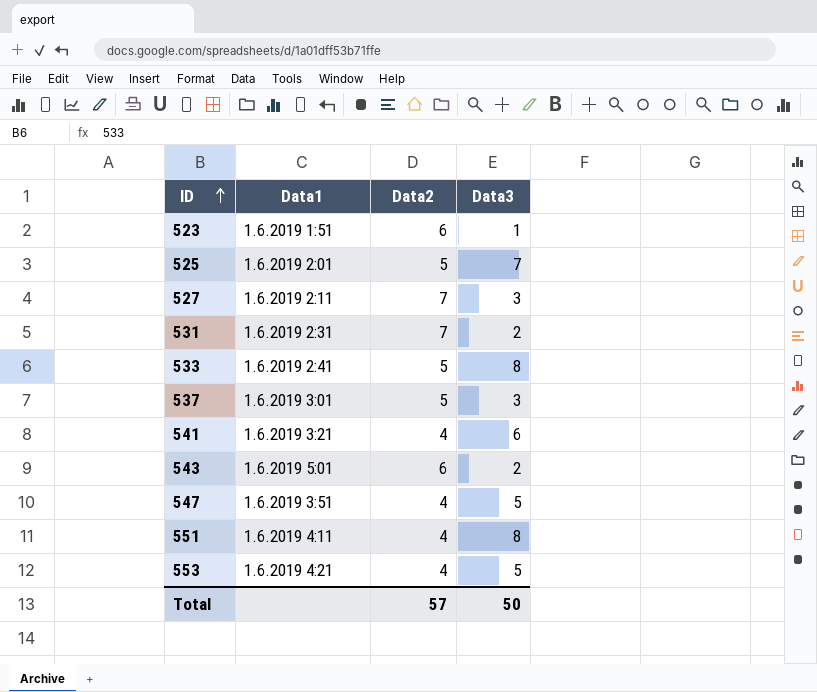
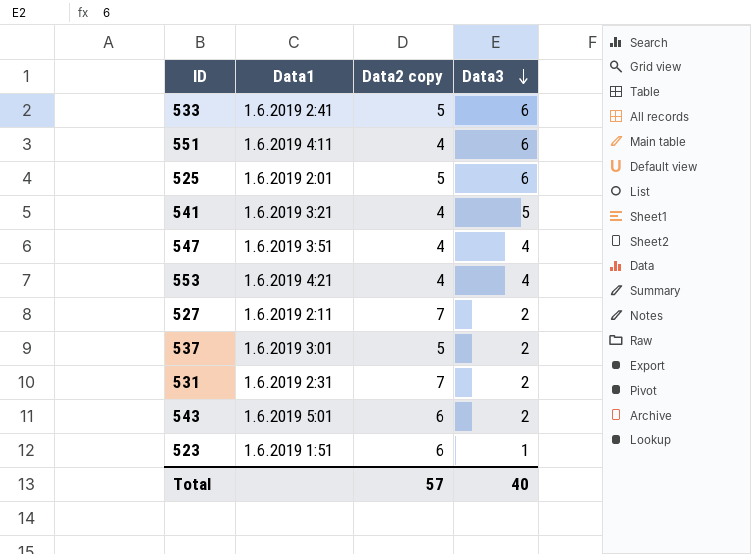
row order: ID ascending -> Data3 descending
column name: Data2 -> Data2 copy
533 | Data3: 8 -> 6
551 | Data3: 8 -> 6
525 | Data3: 7 -> 6
541 | Data3: 6 -> 5
547 | Data3: 5 -> 4
553 | Data3: 5 -> 4
527 | Data3: 3 -> 2
537 | Data3: 3 -> 2
Total | Data3: 50 -> 40

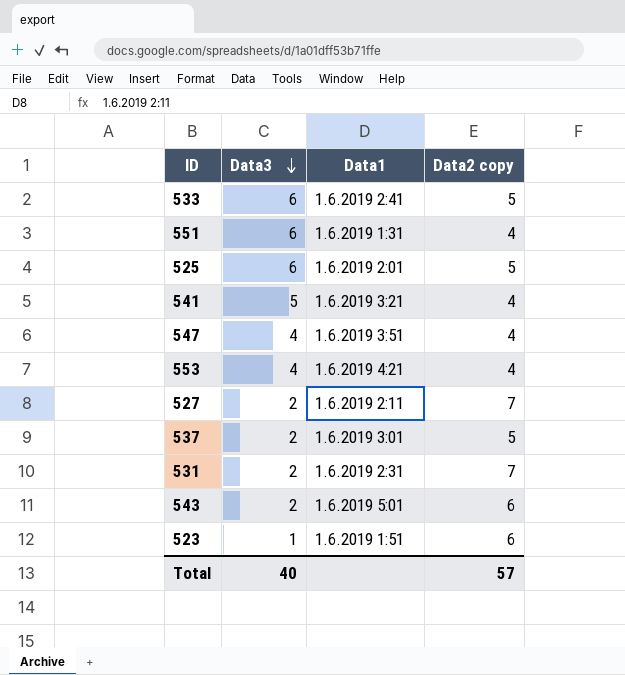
column Data3 | position: 4 -> 2
551 | Data1: 1.6.2019 4:11 -> 1.6.2019 1:31

